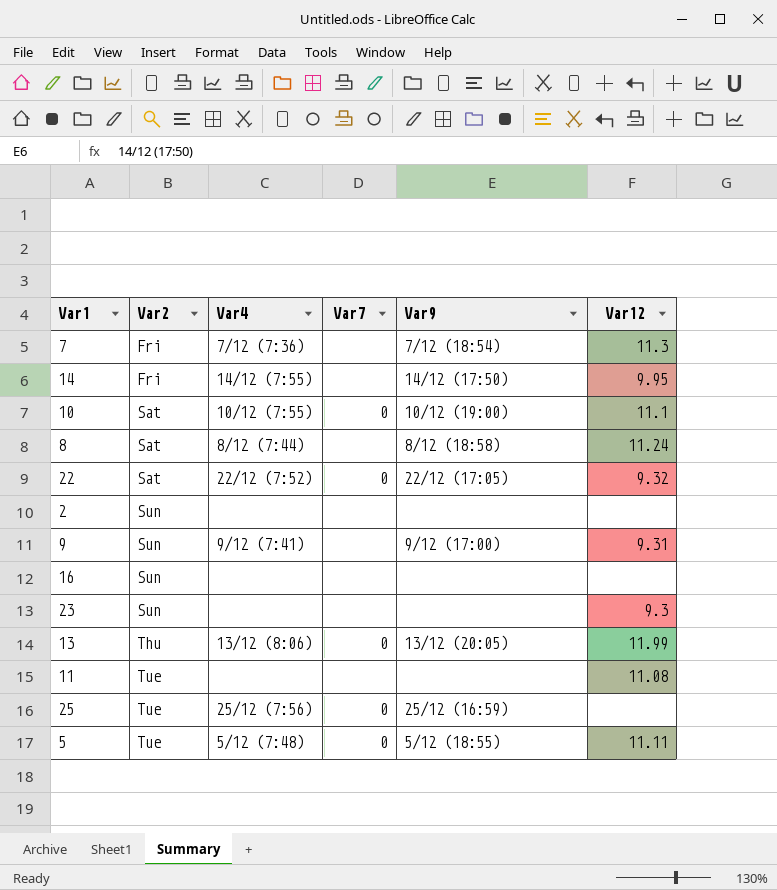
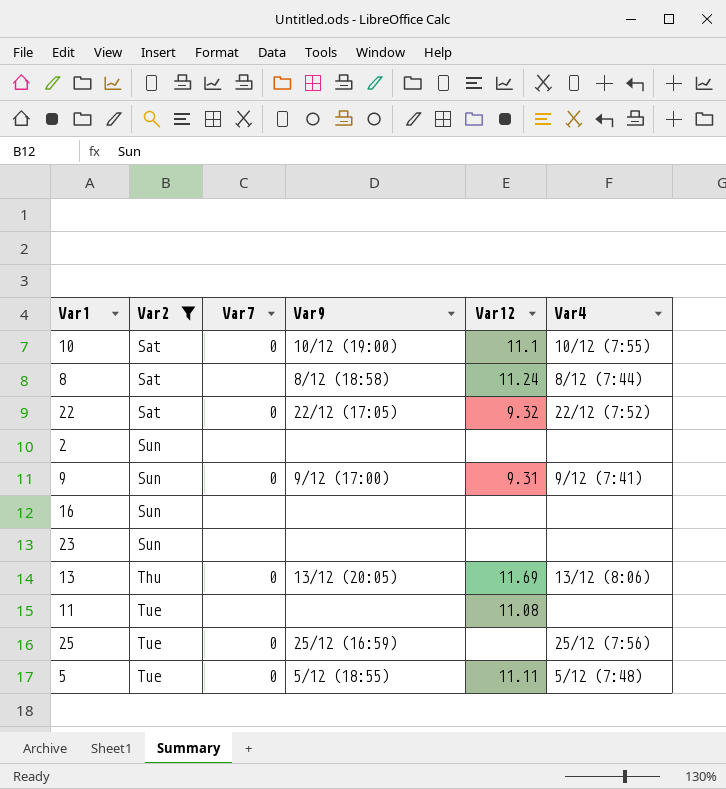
filter: none -> Var2 != Fri
column Var4 | position: 3 -> 6
9 | Var7: none -> 0
23 | Var12: 9.3 -> none
13 | Var12: 11.99 -> 11.69

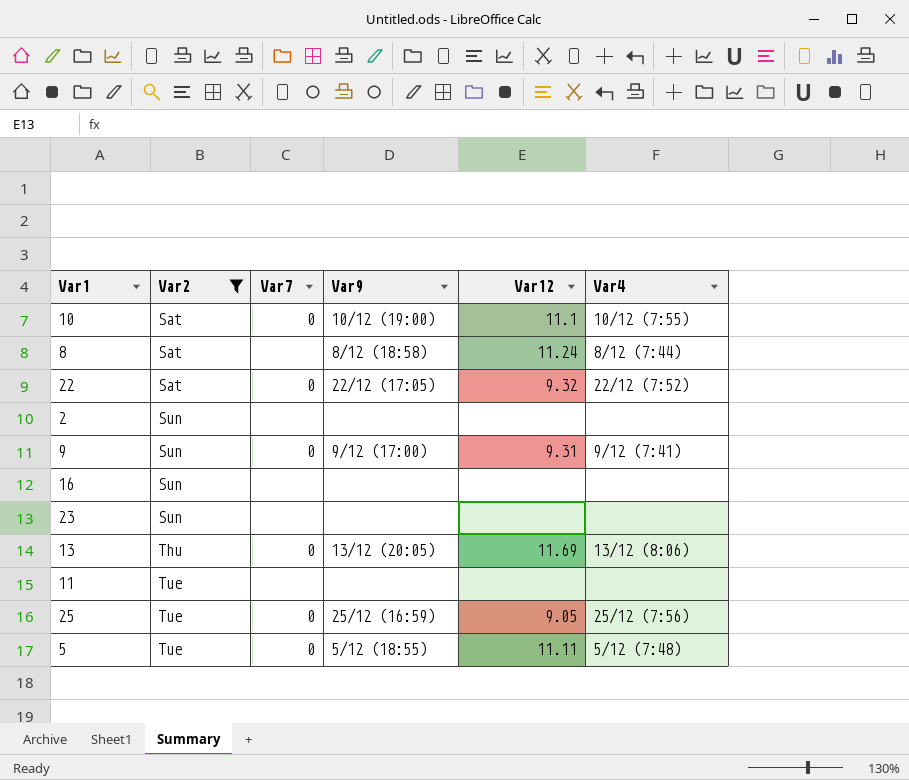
11 | Var12: 11.08 -> none
25 | Var12: none -> 9.05

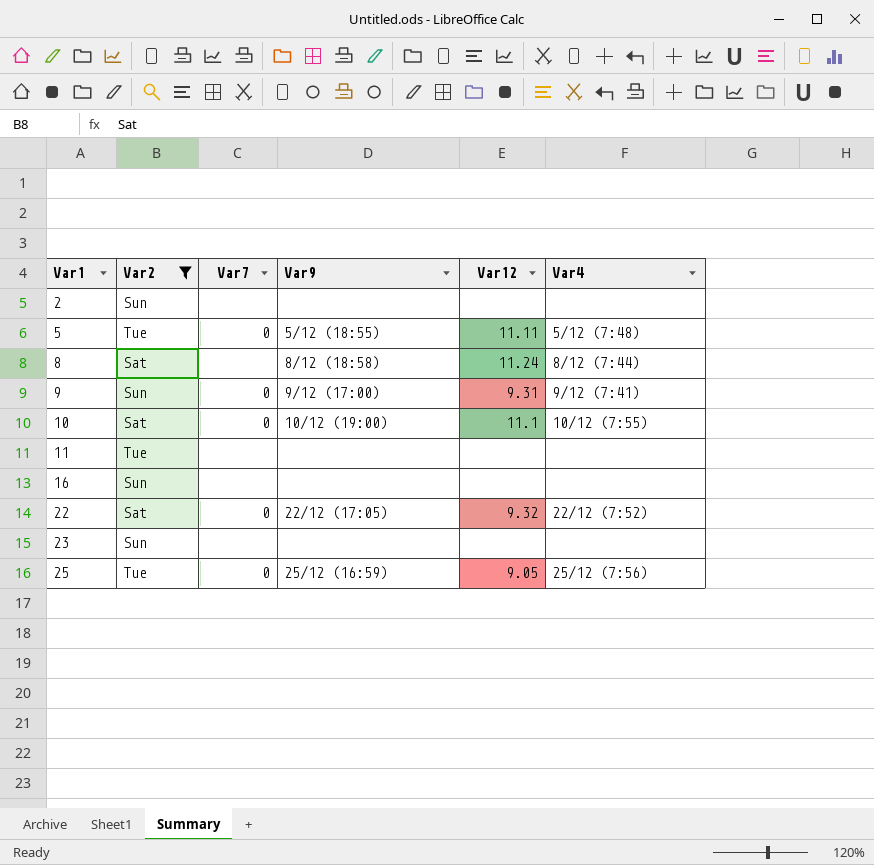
row order: Var2 ascending -> Var1 ascending
row 13: Thu | 0 | 13/12 (20:05) | 11.69 | 13/12 (8:06) -> none

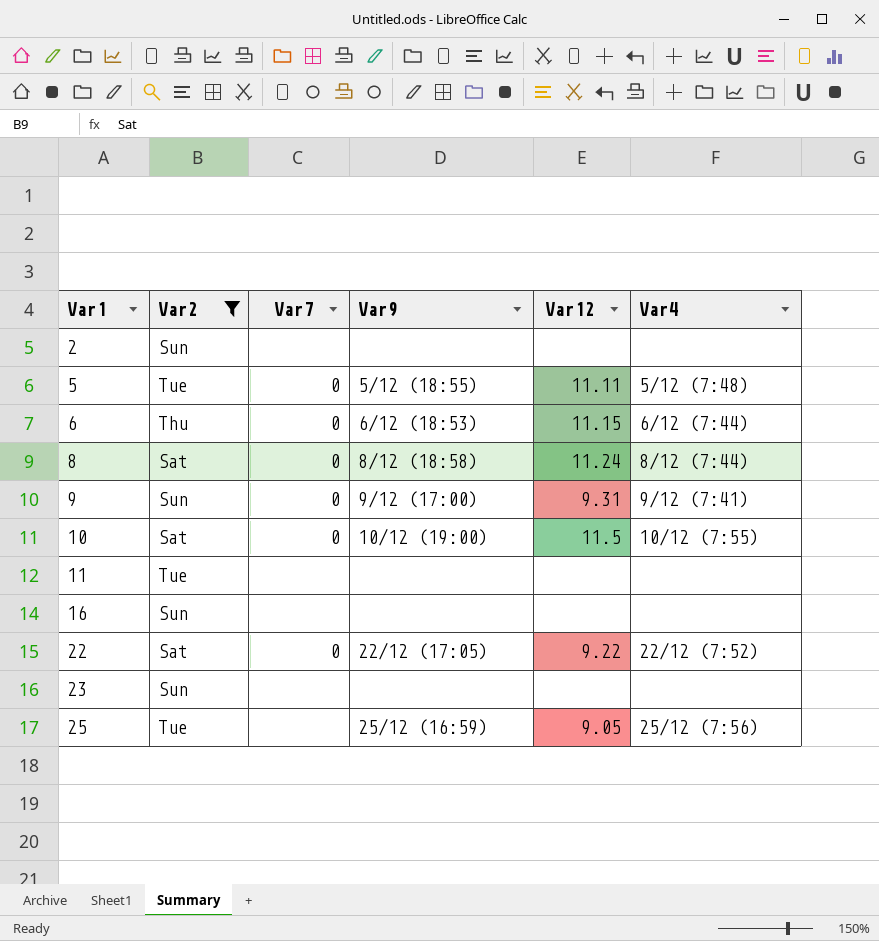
row 6: none -> Thu | 0 | 6/12 (18:53) | 11.15 | 6/12 (7:44)
8 | Var7: none -> 0
10 | Var12: 11.1 -> 11.5
22 | Var12: 9.32 -> 9.22
25 | Var7: 0 -> none

